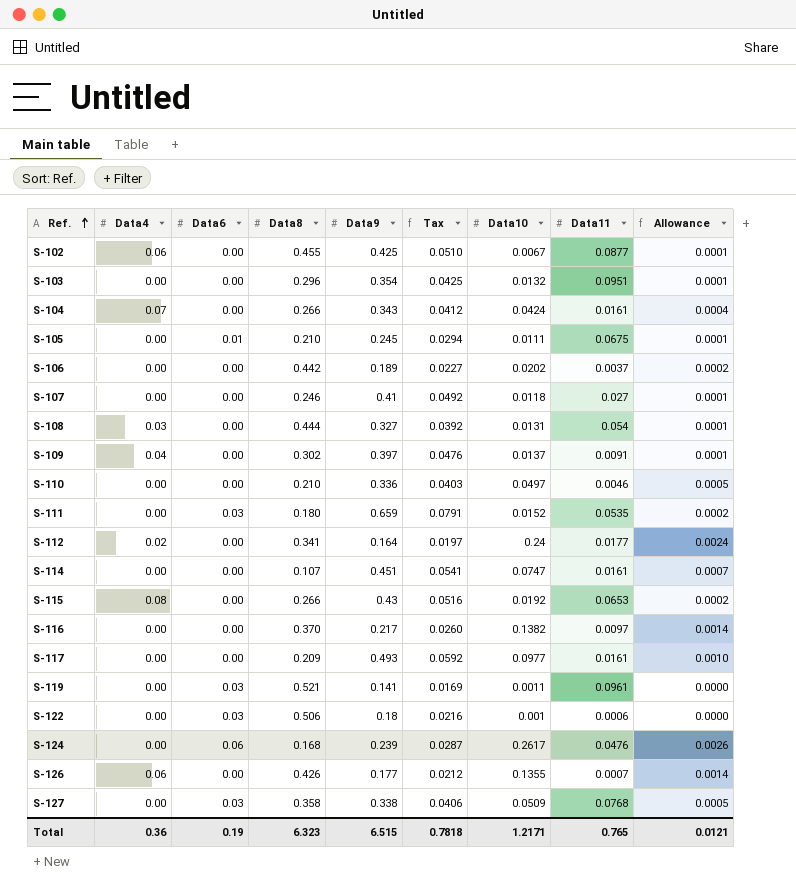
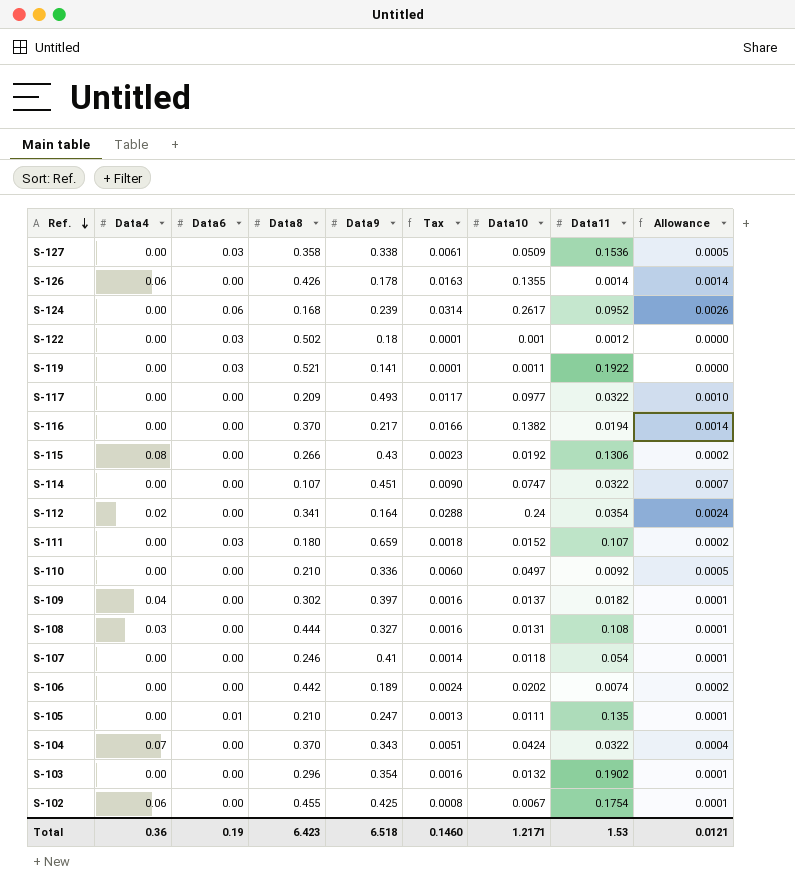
row order: Ref. ascending -> Ref. descending
column Tax | formula: [Data9] * 0.12 -> [Data10] * 0.12
S-127 | Data11: 0.0768 -> 0.1536
S-126 | Data9: 0.177 -> 0.178
S-126 | Data11: 0.0007 -> 0.0014
S-124 | Data11: 0.0476 -> 0.0952
S-122 | Data8: 0.506 -> 0.502
S-122 | Data11: 0.0006 -> 0.0012
S-119 | Data11: 0.0961 -> 0.1922
S-117 | Data11: 0.0161 -> 0.0322
S-116 | Data11: 0.0097 -> 0.0194
S-115 | Data11: 0.0653 -> 0.1306
S-114 | Data11: 0.0161 -> 0.0322
S-112 | Data11: 0.0177 -> 0.0354
S-111 | Data11: 0.0535 -> 0.107
S-110 | Data11: 0.0046 -> 0.0092
S-109 | Data11: 0.0091 -> 0.0182
S-108 | Data11: 0.054 -> 0.108
S-107 | Data11: 0.027 -> 0.054
S-106 | Data11: 0.0037 -> 0.0074
S-105 | Data9: 0.245 -> 0.247
S-105 | Data11: 0.0675 -> 0.135
S-104 | Data8: 0.266 -> 0.370
S-104 | Data11: 0.0161 -> 0.0322
S-103 | Data11: 0.0951 -> 0.1902
S-102 | Data11: 0.0877 -> 0.1754
Total | Data8: 6.323 -> 6.423
Total | Data9: 6.515 -> 6.518
Total | Tax: 0.7818 -> 0.1460
Total | Data11: 0.765 -> 1.53

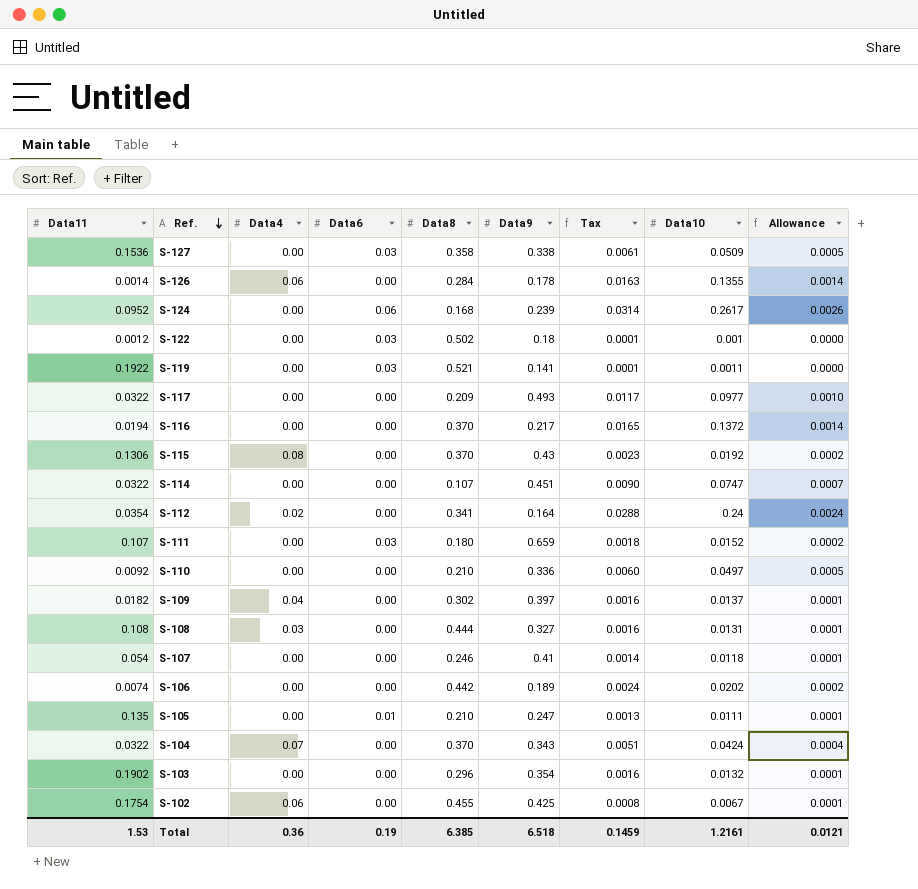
column Data11 | position: 8 -> 1
S-126 | Data8: 0.426 -> 0.284
S-116 | Tax: 0.0166 -> 0.0165
S-116 | Data10: 0.1382 -> 0.1372
S-115 | Data8: 0.266 -> 0.370
Total | Data8: 6.423 -> 6.385
Total | Tax: 0.1460 -> 0.1459
Total | Data10: 1.2171 -> 1.2161

